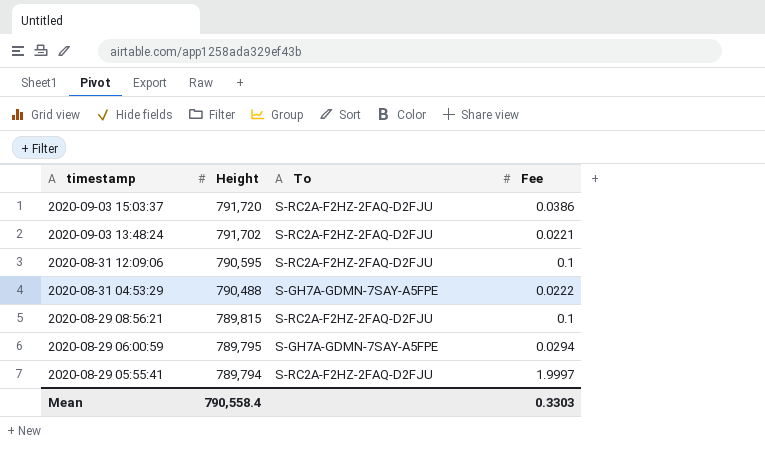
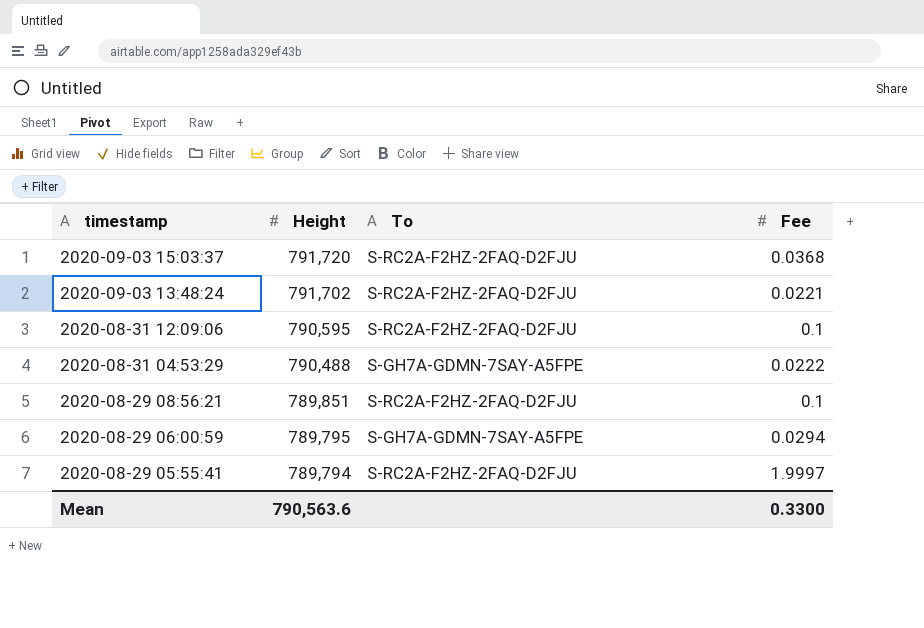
2020-09-03 15:03:37 | Fee: 0.0386 -> 0.0368
2020-08-29 08:56:21 | Height: 789,815 -> 789,851
Mean | Height: 790,558.4 -> 790,563.6
Mean | Fee: 0.3303 -> 0.3300

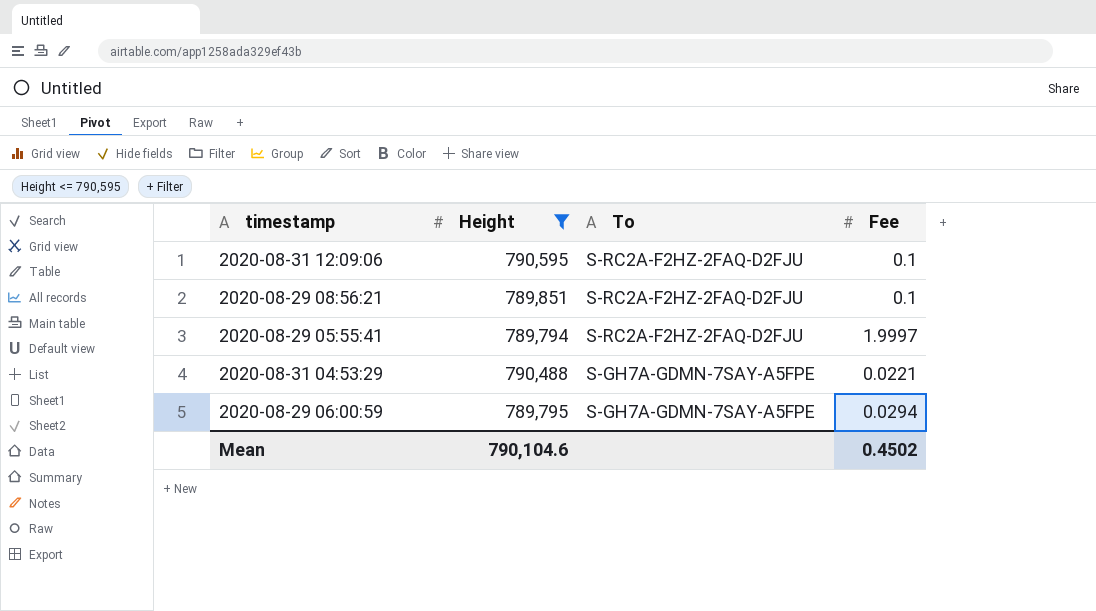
filter: none -> Height <= 790,595
row order: timestamp descending -> To descending
2020-08-31 04:53:29 | Fee: 0.0222 -> 0.0221
Mean | Height: 790,563.6 -> 790,104.6
Mean | Fee: 0.3300 -> 0.4502

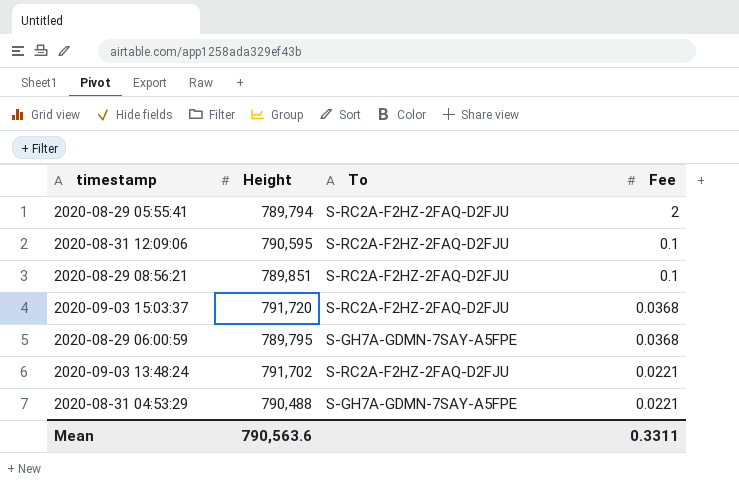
filter: Height <= 790,595 -> none
row order: To descending -> Fee descending
2020-08-29 05:55:41 | Fee: 1.9997 -> 2
2020-08-29 06:00:59 | Fee: 0.0294 -> 0.0368
Mean | Height: 790,104.6 -> 790,563.6
Mean | Fee: 0.4502 -> 0.3311

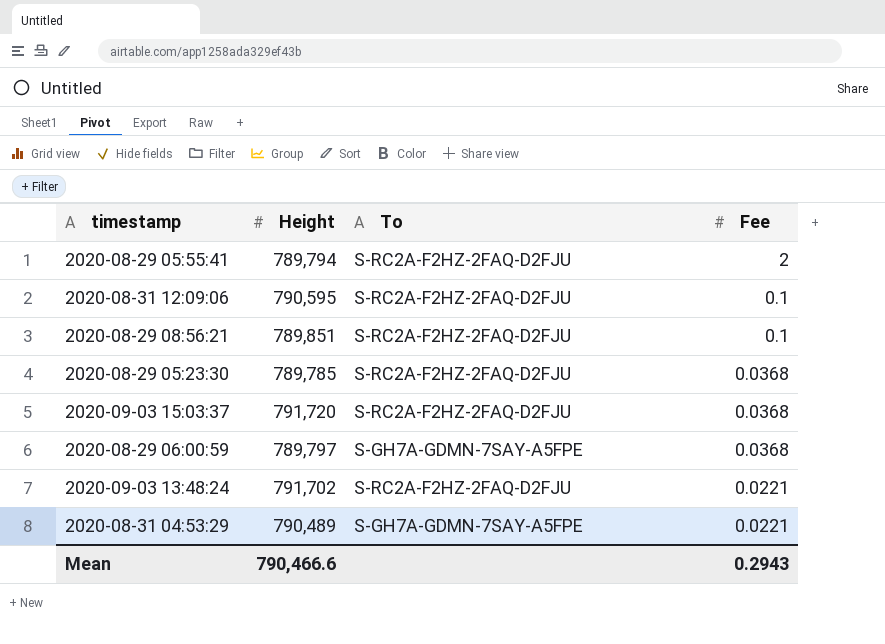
row 2020-08-29 05:23:30: none -> 789,785 | S-RC2A-F2HZ-2FAQ-D2FJU | 0.0368
2020-08-29 06:00:59 | Height: 789,795 -> 789,797
2020-08-31 04:53:29 | Height: 790,488 -> 790,489
Mean | Height: 790,563.6 -> 790,466.6
Mean | Fee: 0.3311 -> 0.2943

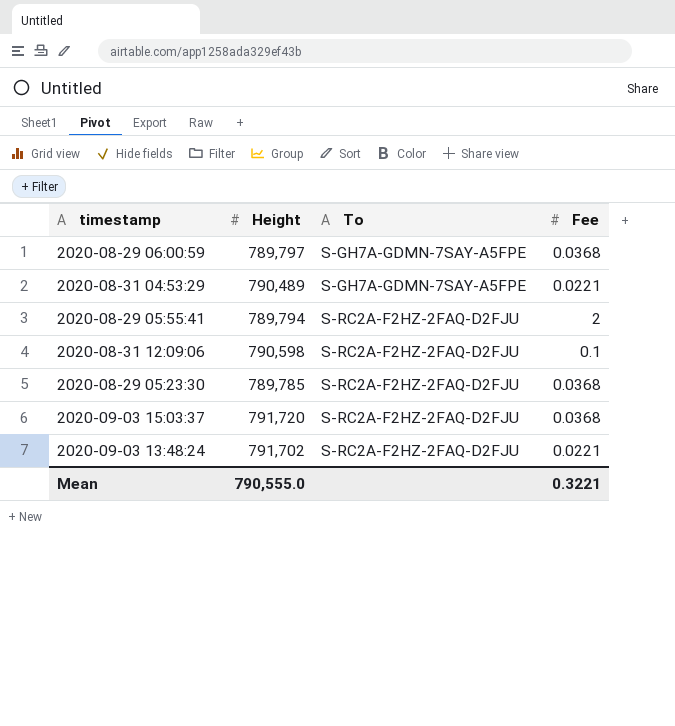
row order: Fee descending -> To ascending
row 2020-08-29 08:56:21: 789,851 | S-RC2A-F2HZ-2FAQ-D2FJU | 0.1 -> none
2020-08-31 12:09:06 | Height: 790,595 -> 790,598
Mean | Height: 790,466.6 -> 790,555.0
Mean | Fee: 0.2943 -> 0.3221

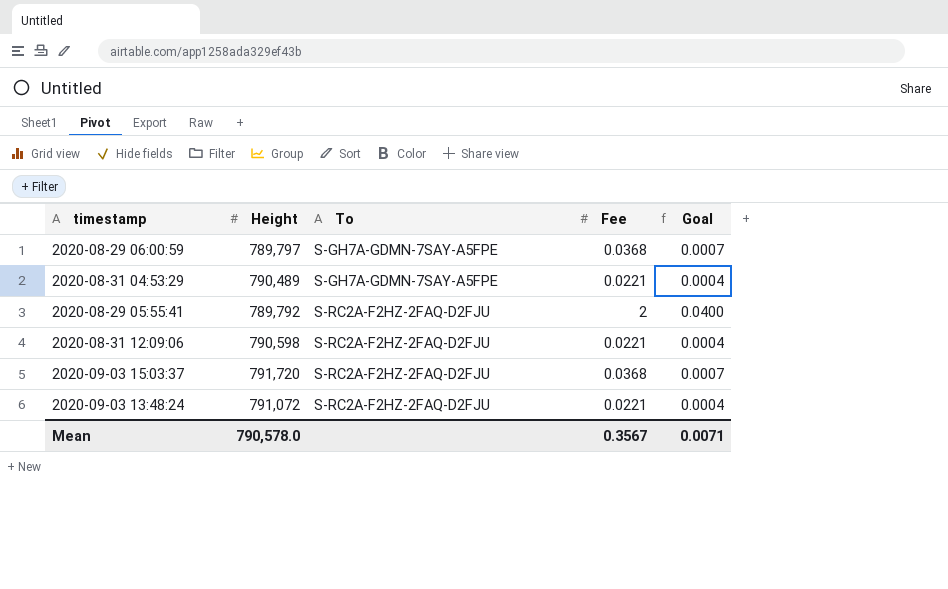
column Goal | formula: none -> [Fee] * 0.02
row 2020-08-29 05:23:30: 789,785 | S-RC2A-F2HZ-2FAQ-D2FJU | 0.0368 -> none
2020-08-29 05:55:41 | Height: 789,794 -> 789,792
2020-08-31 12:09:06 | Fee: 0.1 -> 0.0221
2020-09-03 13:48:24 | Height: 791,702 -> 791,072
Mean | Height: 790,555.0 -> 790,578.0
Mean | Fee: 0.3221 -> 0.3567

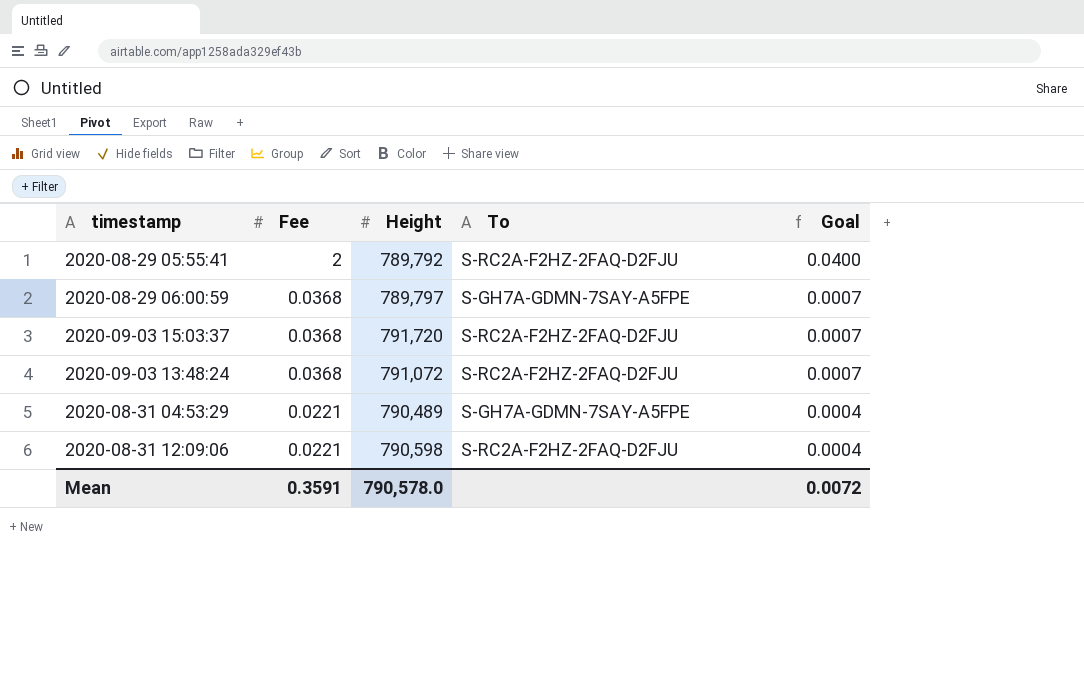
row order: To ascending -> Fee descending
column Fee | position: 4 -> 2
2020-09-03 13:48:24 | Fee: 0.0221 -> 0.0368
2020-09-03 13:48:24 | Goal: 0.0004 -> 0.0007
Mean | Fee: 0.3567 -> 0.3591
Mean | Goal: 0.0071 -> 0.0072

